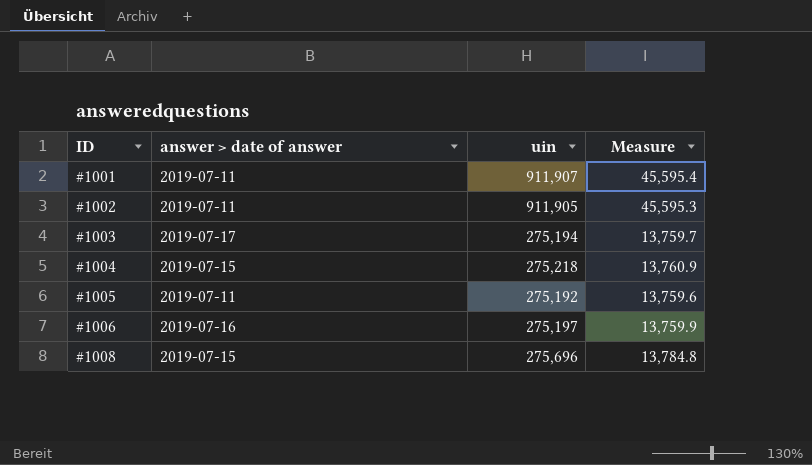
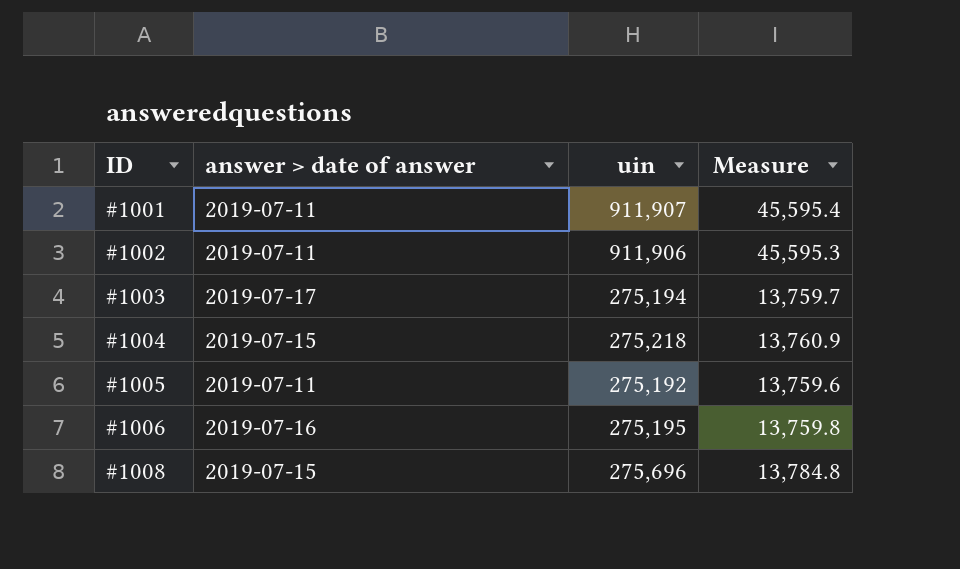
#1002 | uin: 911,905 -> 911,906
#1006 | uin: 275,197 -> 275,195
#1006 | Measure: 13,759.9 -> 13,759.8

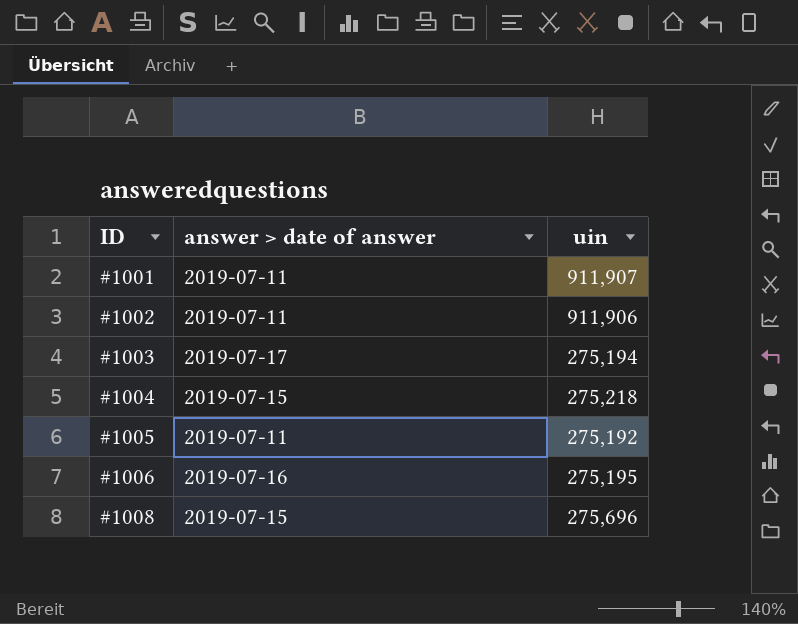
column Measure | formula: [uin] * 0.05 -> none

